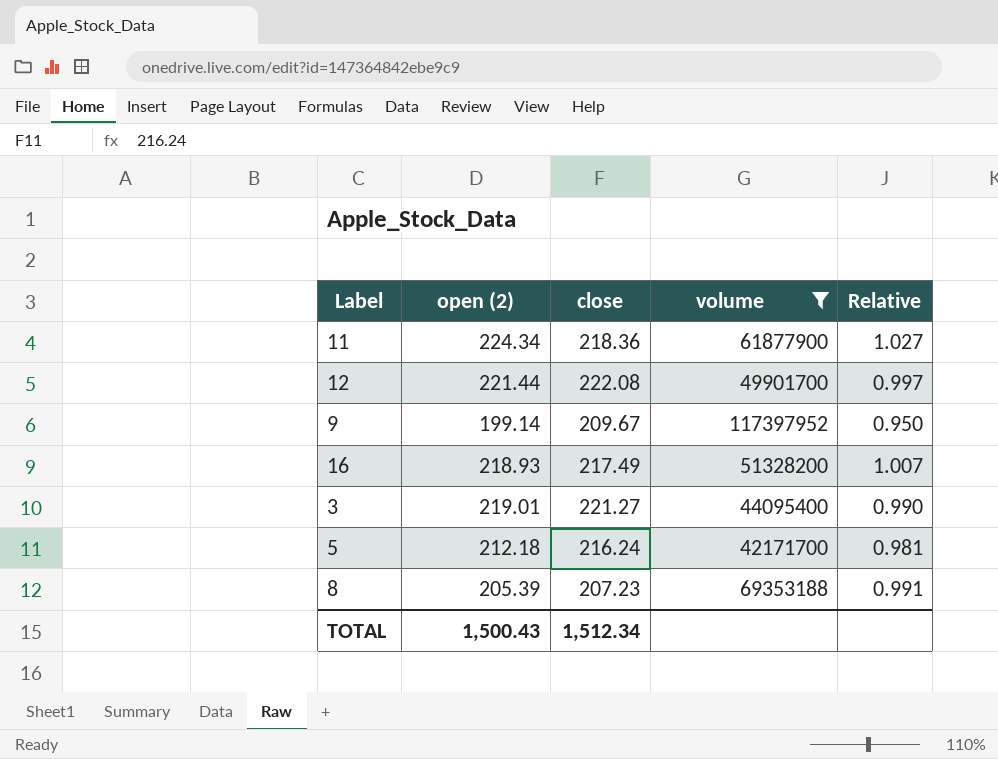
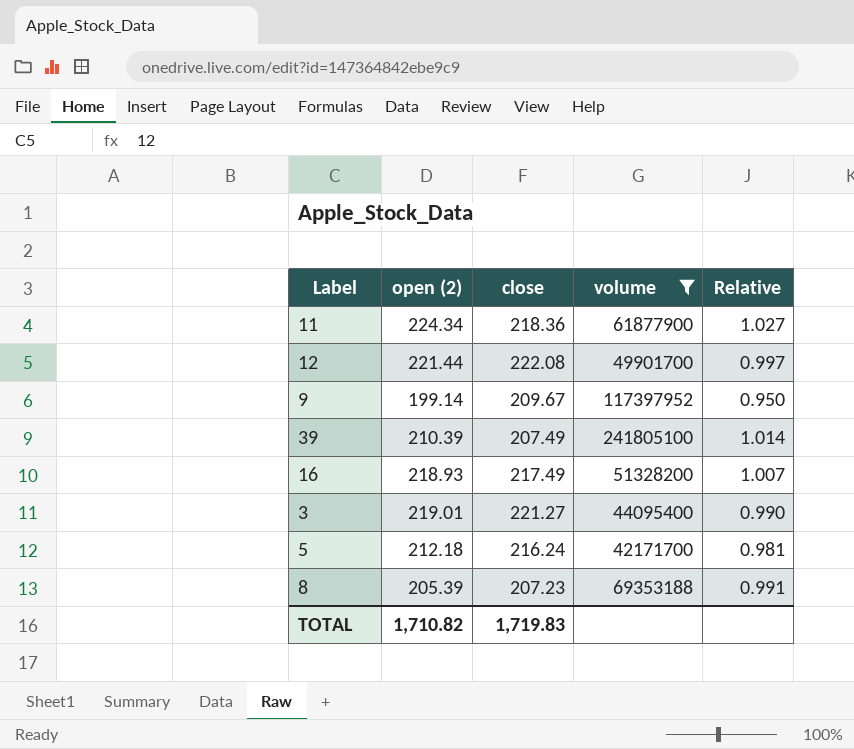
row 39: none -> 210.39 | 207.49 | 241805100 | 1.014
TOTAL | open (2): 1,500.43 -> 1,710.82
TOTAL | close: 1,512.34 -> 1,719.83

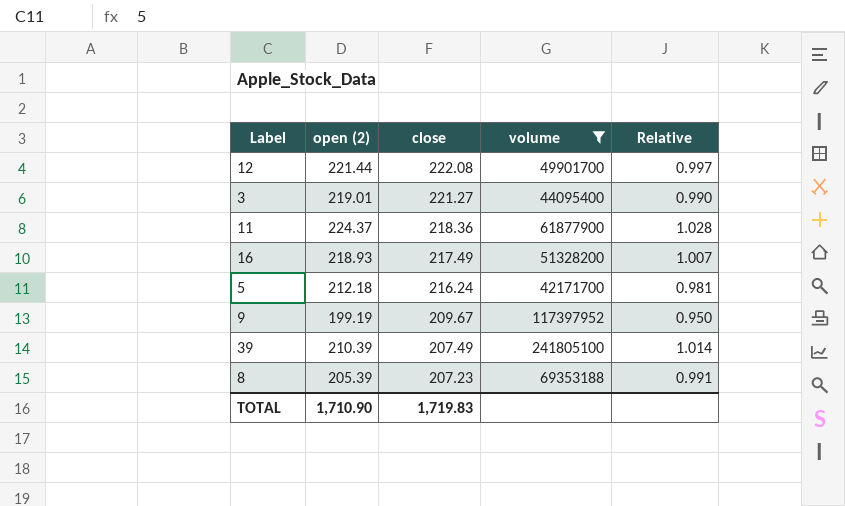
row order: none -> close descending
11 | open (2): 224.34 -> 224.37
11 | Relative: 1.027 -> 1.028
9 | open (2): 199.14 -> 199.19
TOTAL | open (2): 1,710.82 -> 1,710.90

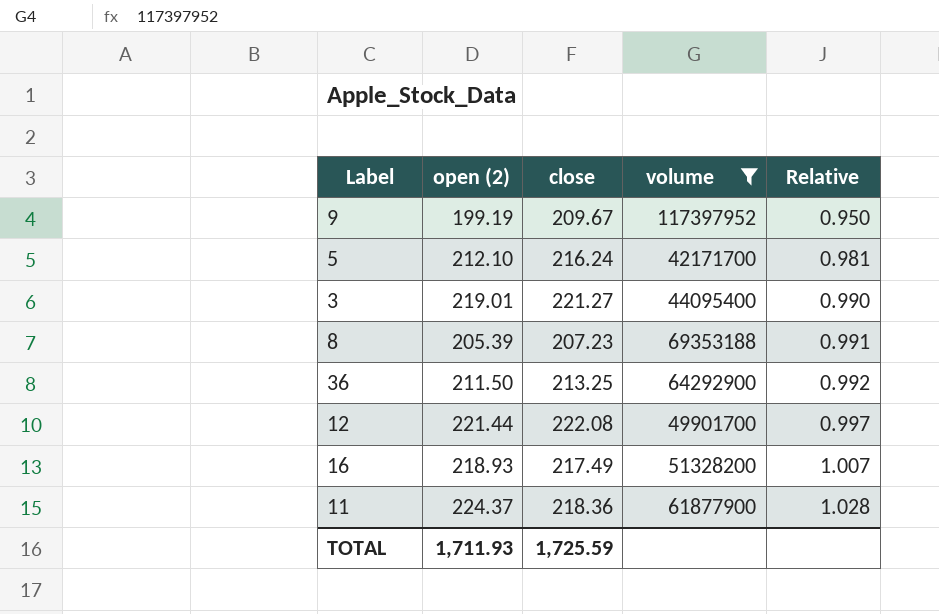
row order: close descending -> Relative ascending
row 39: 210.39 | 207.49 | 241805100 | 1.014 -> none
5 | open (2): 212.18 -> 212.10
row 36: none -> 211.50 | 213.25 | 64292900 | 0.992
TOTAL | open (2): 1,710.90 -> 1,711.93
TOTAL | close: 1,719.83 -> 1,725.59

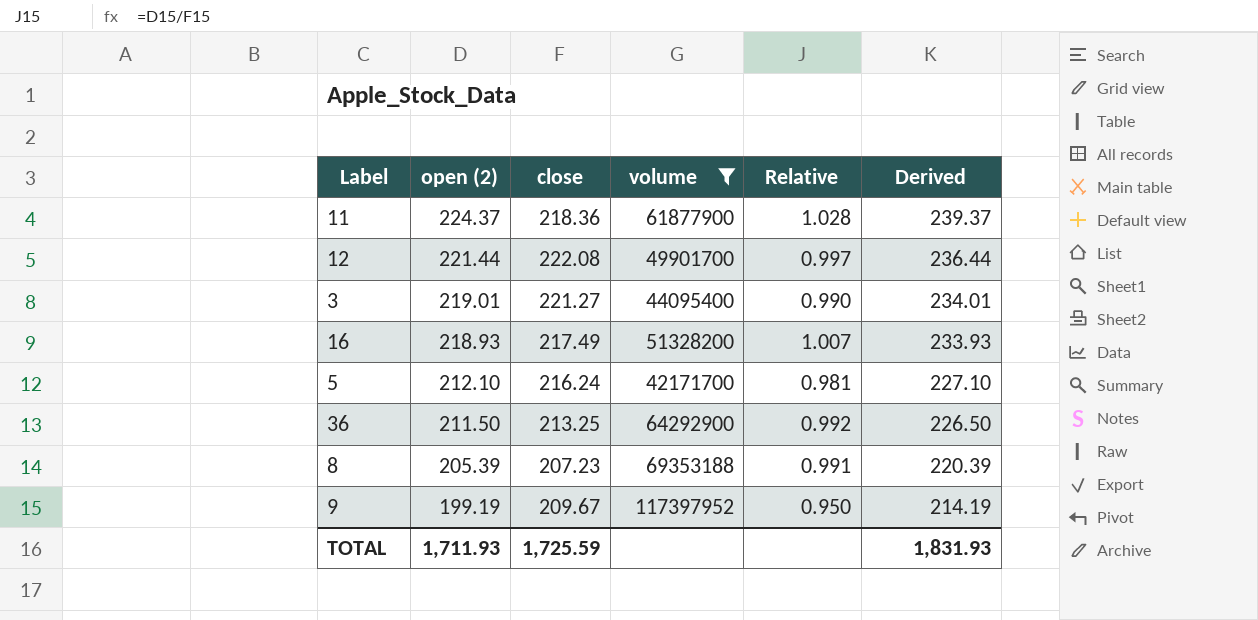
row order: Relative ascending -> open (2) descending
column Derived | formula: none -> [open (2)] + 15

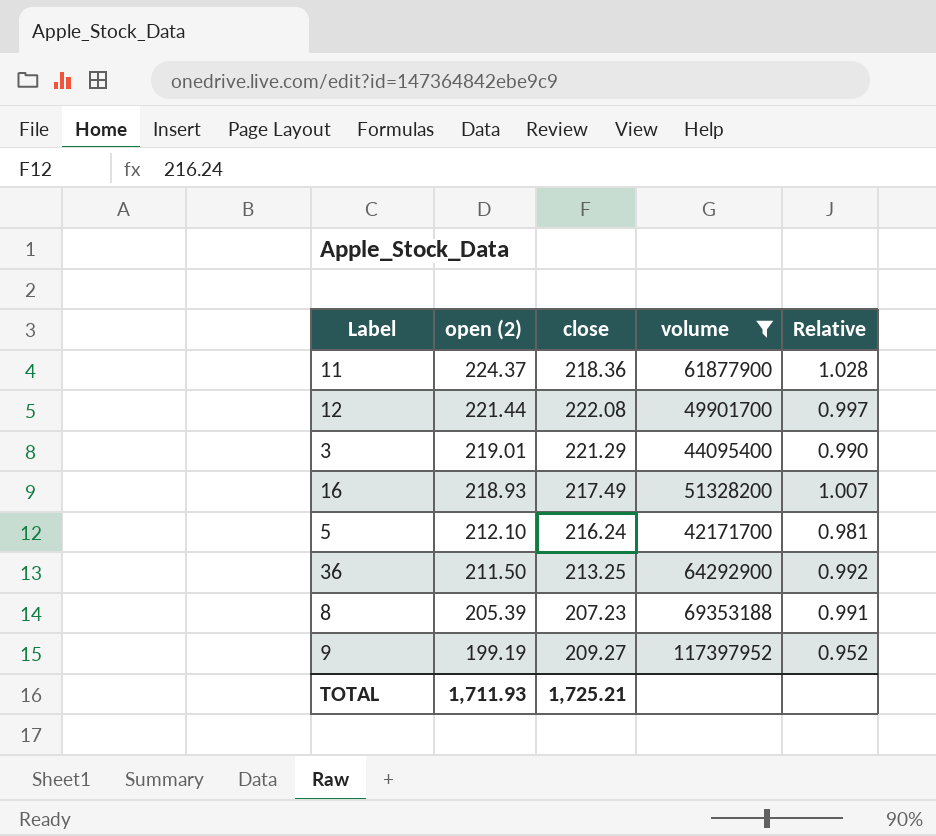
column Derived | formula: [open (2)] + 15 -> none
3 | close: 221.27 -> 221.29
9 | close: 209.67 -> 209.27
9 | Relative: 0.950 -> 0.952
TOTAL | close: 1,725.59 -> 1,725.21

